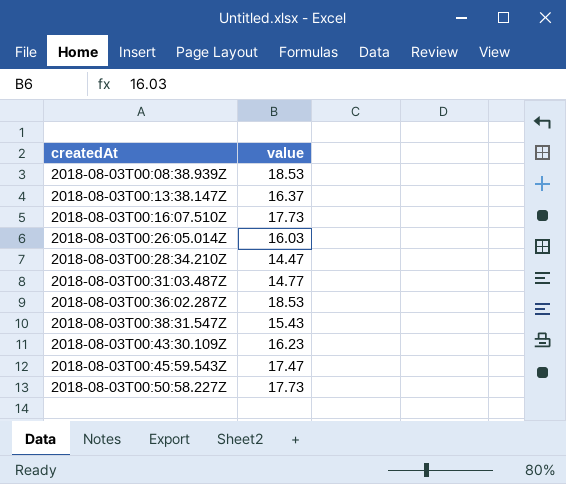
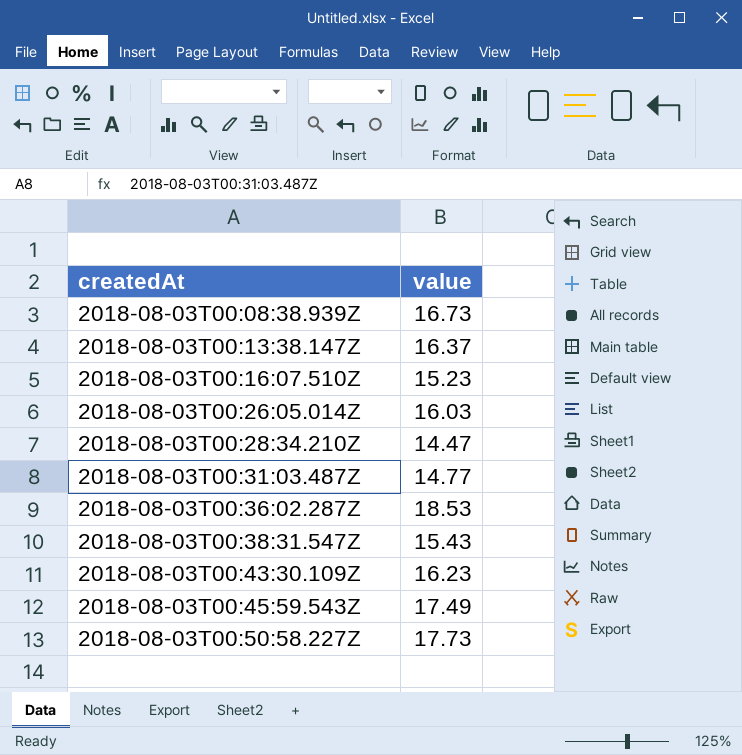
2018-08-03T00:08:38.939Z | value: 18.53 -> 16.73
2018-08-03T00:16:07.510Z | value: 17.73 -> 15.23
2018-08-03T00:45:59.543Z | value: 17.47 -> 17.49

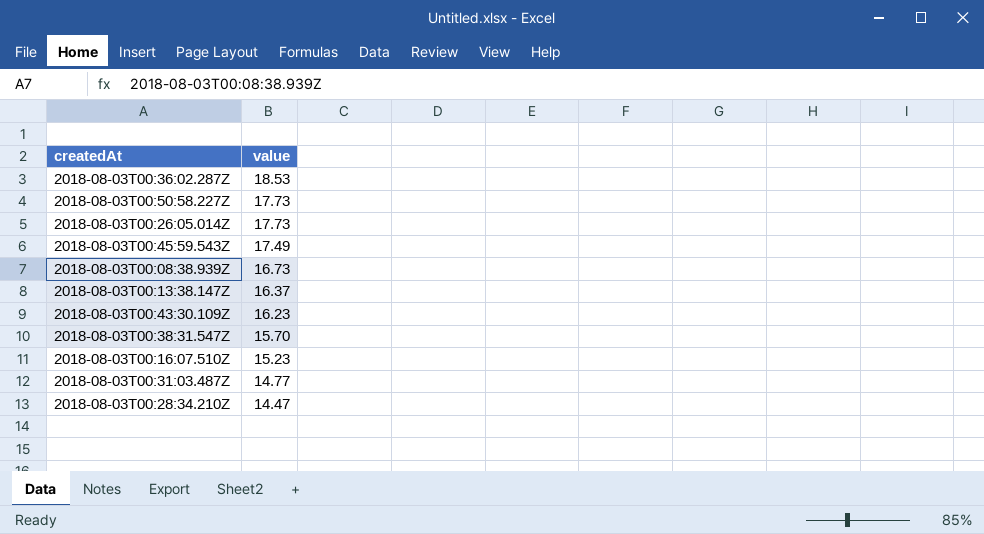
row order: createdAt ascending -> value descending
2018-08-03T00:26:05.014Z | value: 16.03 -> 17.73
2018-08-03T00:38:31.547Z | value: 15.43 -> 15.70

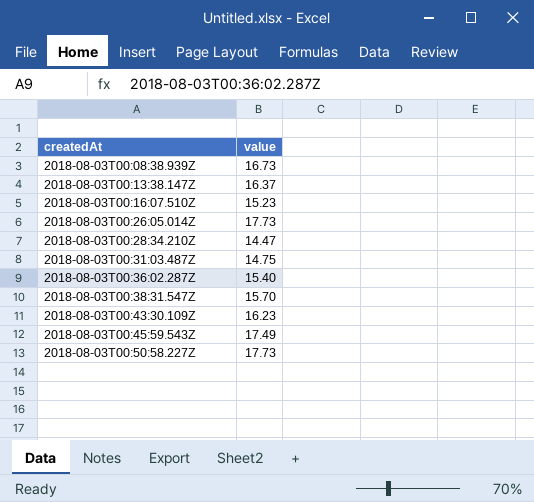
row order: value descending -> createdAt ascending
2018-08-03T00:31:03.487Z | value: 14.77 -> 14.75
2018-08-03T00:36:02.287Z | value: 18.53 -> 15.40

